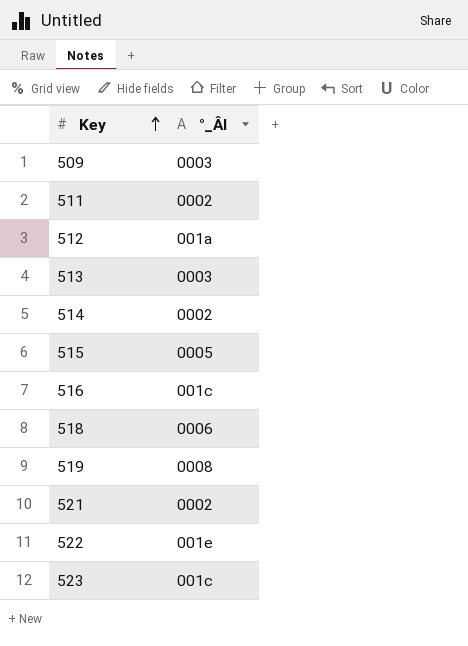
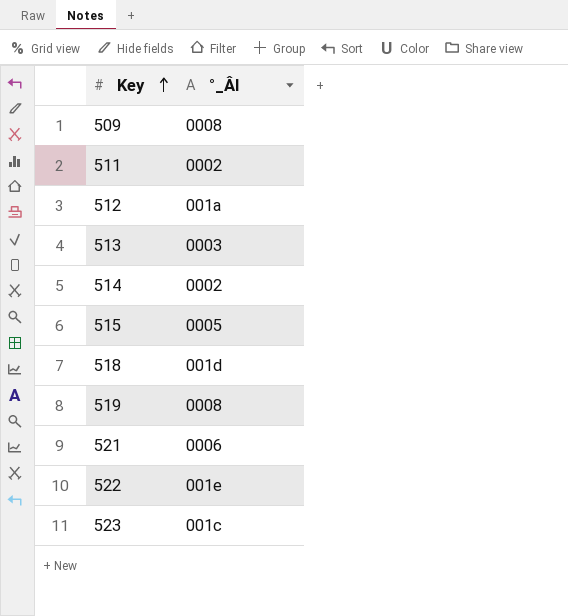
row 516: 001c -> none
509 | °_ÂI: 0003 -> 0008
518 | °_ÂI: 0006 -> 001d
521 | °_ÂI: 0002 -> 0006

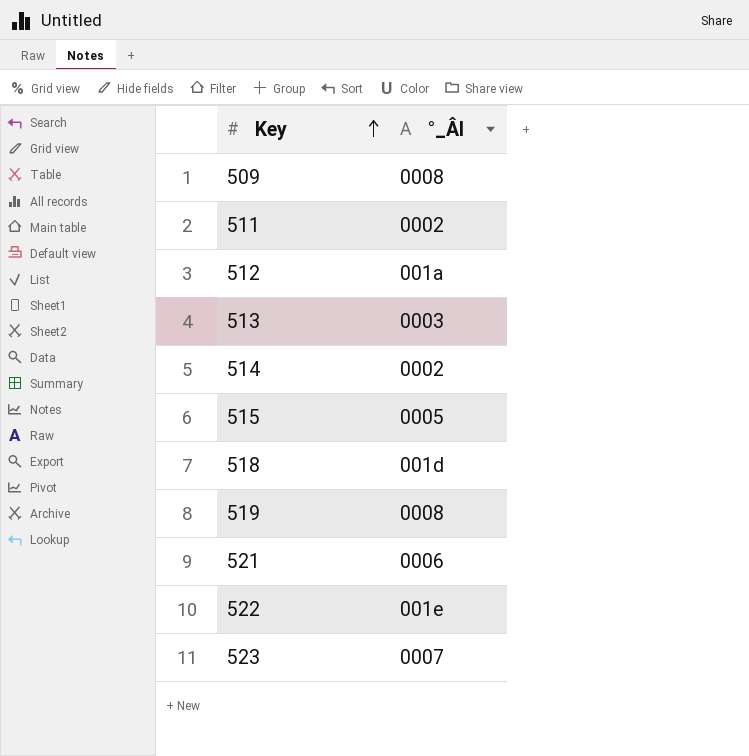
523 | °_ÂI: 001c -> 0007

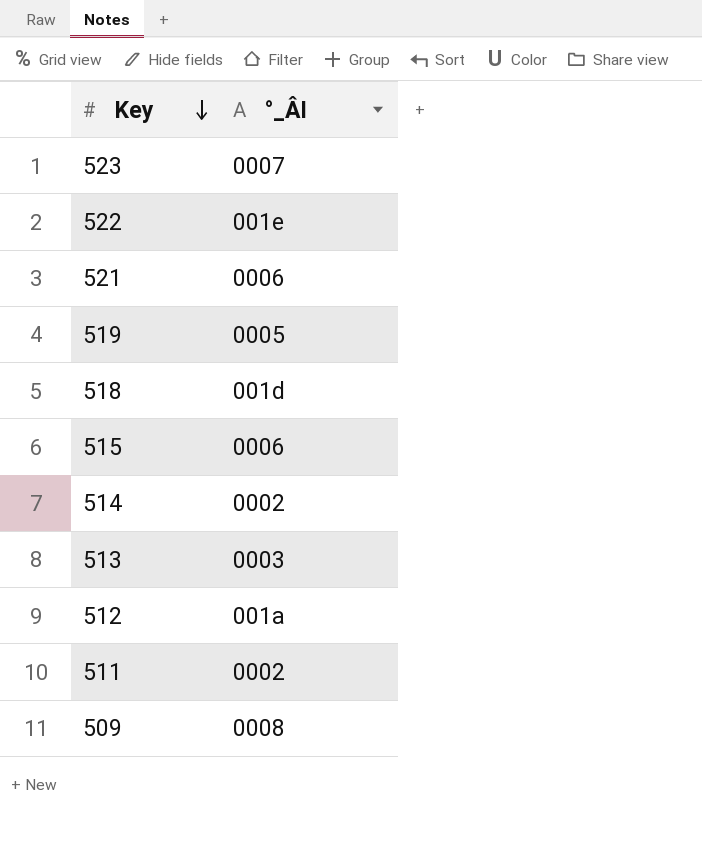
row order: Key ascending -> Key descending
519 | °_ÂI: 0008 -> 0005
515 | °_ÂI: 0005 -> 0006

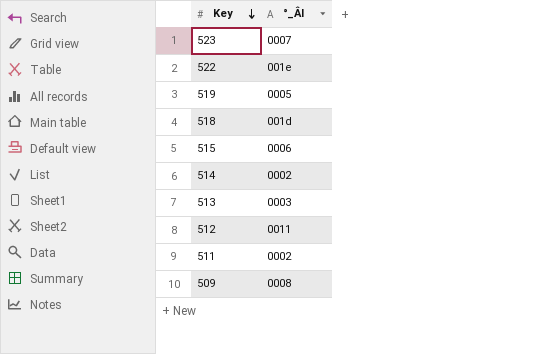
row 521: 0006 -> none
512 | °_ÂI: 001a -> 0011

